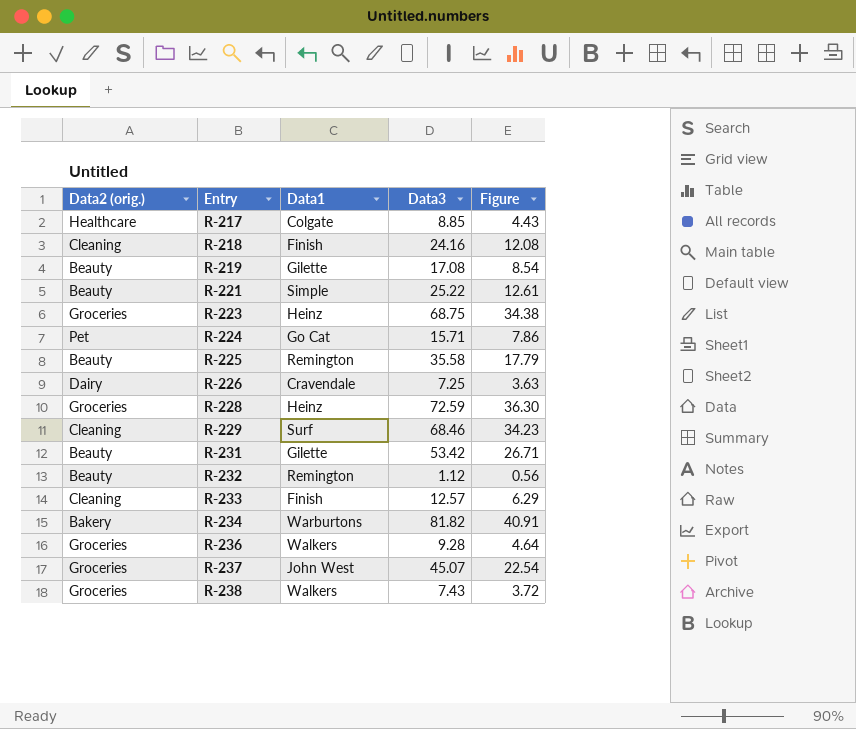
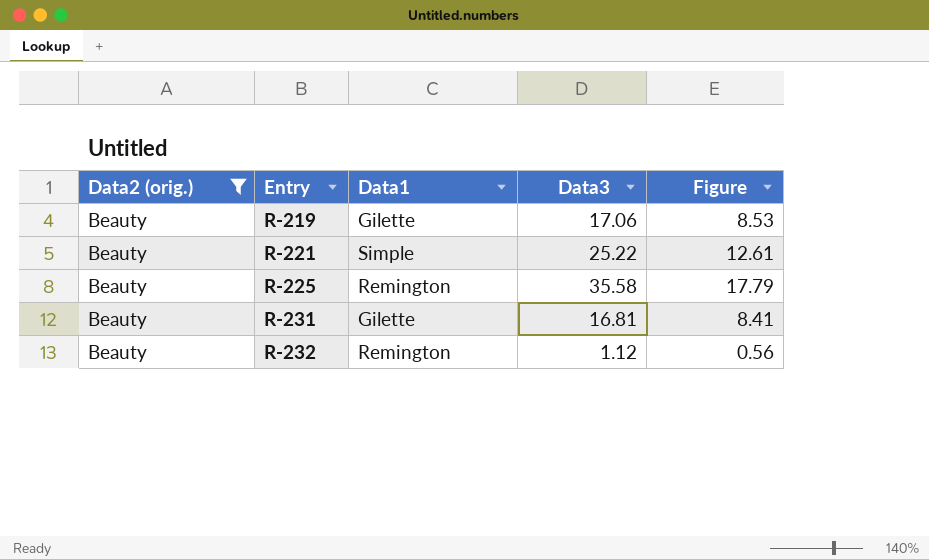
filter: none -> Data2 (orig.) = Beauty
R-219 | Data3: 17.08 -> 17.06
R-219 | Figure: 8.54 -> 8.53
R-231 | Data3: 53.42 -> 16.81
R-231 | Figure: 26.71 -> 8.41

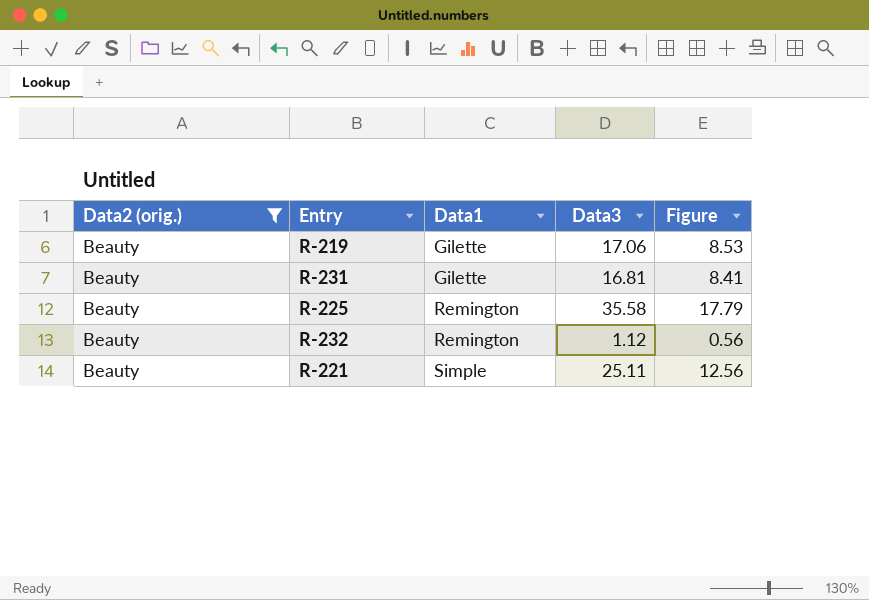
row order: Entry ascending -> Data1 ascending
R-221 | Data3: 25.22 -> 25.11
R-221 | Figure: 12.61 -> 12.56

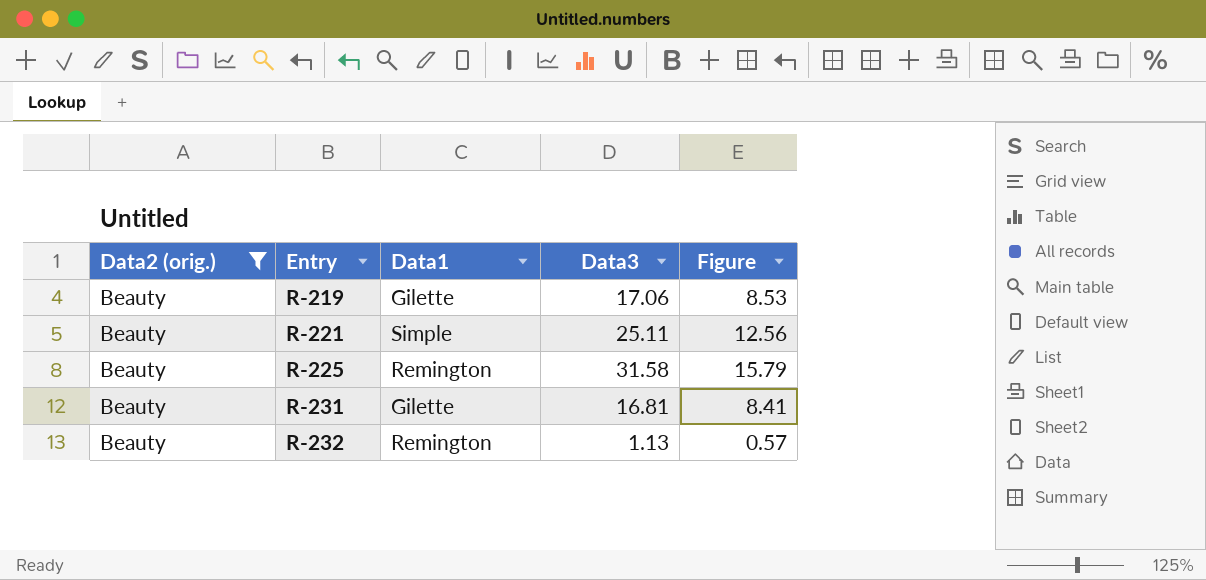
row order: Data1 ascending -> Entry ascending
R-225 | Data3: 35.58 -> 31.58
R-225 | Figure: 17.79 -> 15.79
R-232 | Data3: 1.12 -> 1.13
R-232 | Figure: 0.56 -> 0.57

